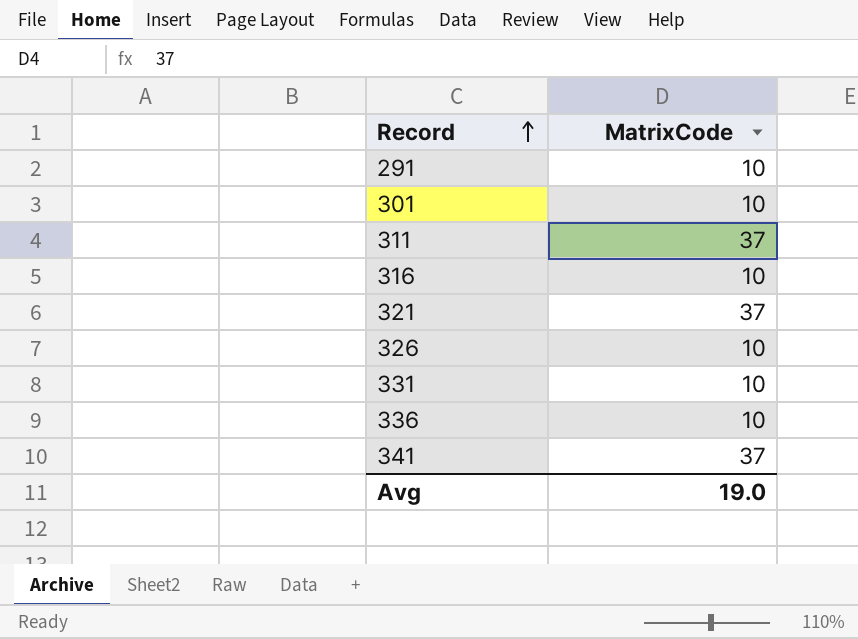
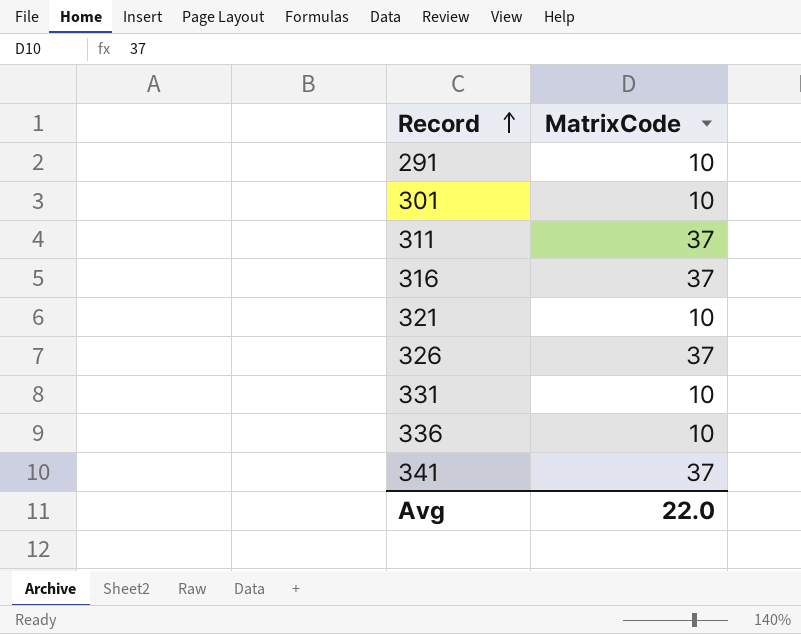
316 | MatrixCode: 10 -> 37
321 | MatrixCode: 37 -> 10
326 | MatrixCode: 10 -> 37
Avg | MatrixCode: 19.0 -> 22.0

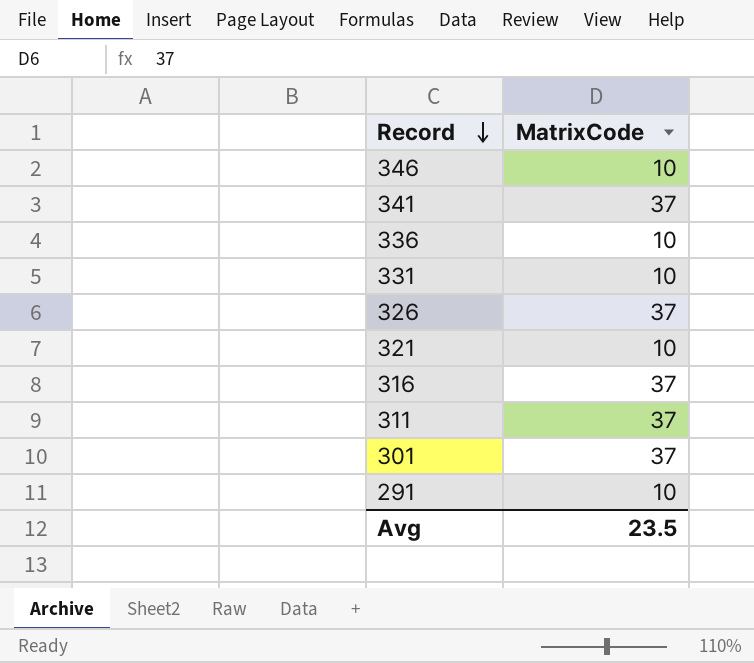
row order: Record ascending -> Record descending
row 346: none -> 10
301 | MatrixCode: 10 -> 37
Avg | MatrixCode: 22.0 -> 23.5

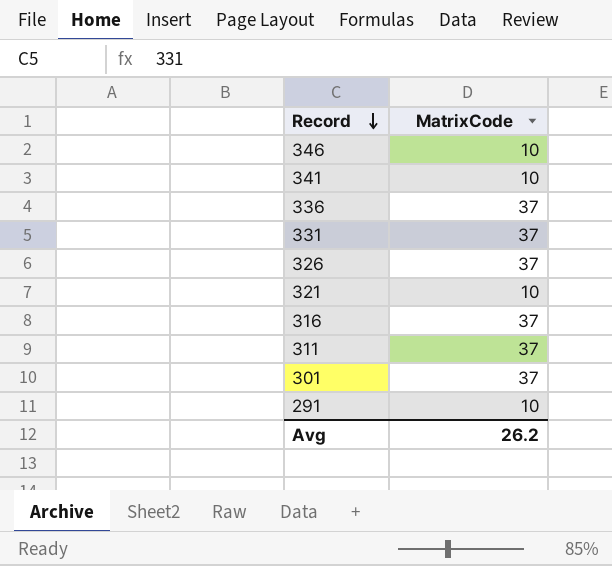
341 | MatrixCode: 37 -> 10
336 | MatrixCode: 10 -> 37
331 | MatrixCode: 10 -> 37
Avg | MatrixCode: 23.5 -> 26.2

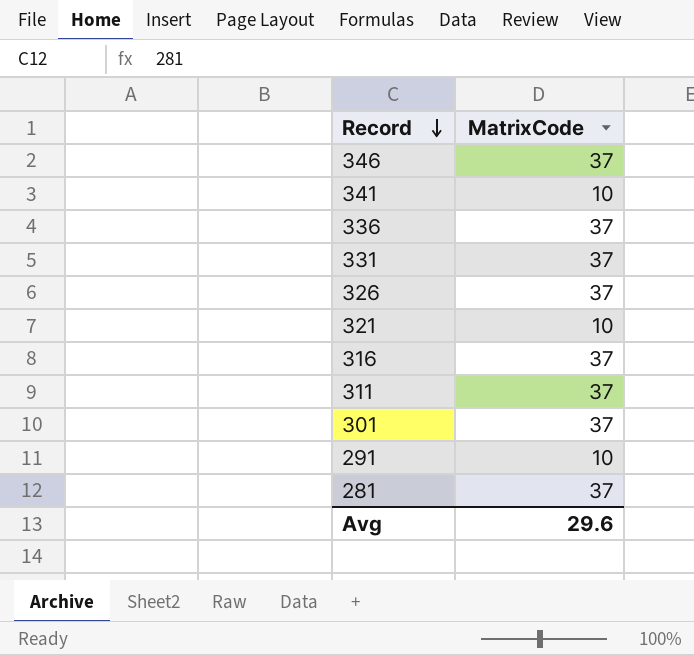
346 | MatrixCode: 10 -> 37
row 281: none -> 37
Avg | MatrixCode: 26.2 -> 29.6

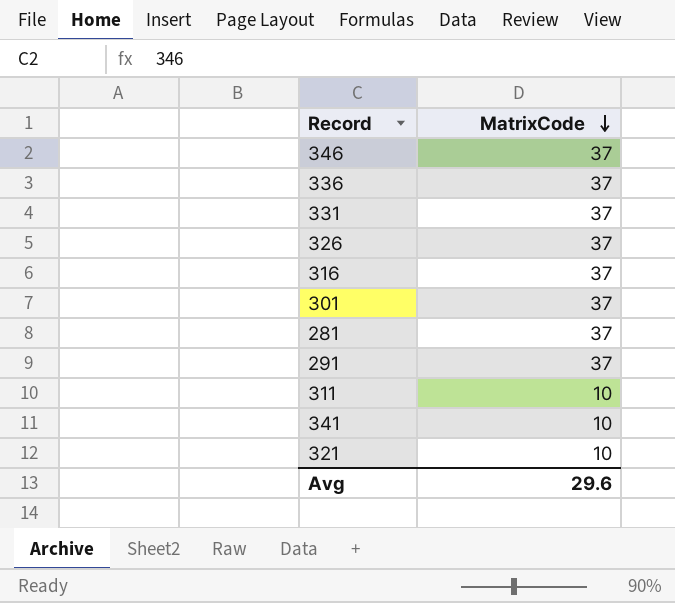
row order: Record descending -> MatrixCode descending
291 | MatrixCode: 10 -> 37
311 | MatrixCode: 37 -> 10

